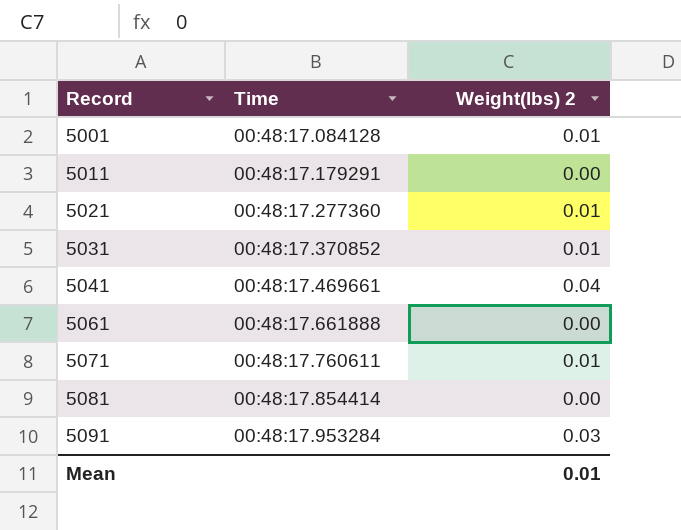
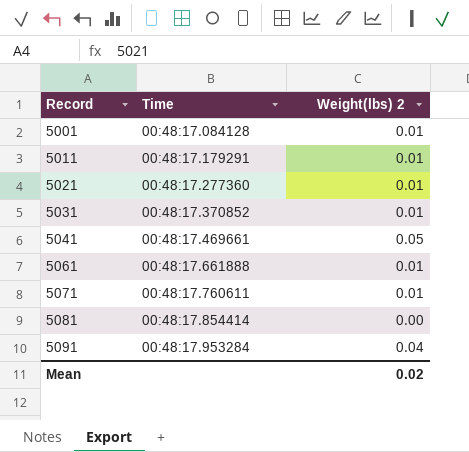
5011 | Weight(lbs) 2: 0.00 -> 0.01
5041 | Weight(lbs) 2: 0.04 -> 0.05
5061 | Weight(lbs) 2: 0.00 -> 0.01
5091 | Weight(lbs) 2: 0.03 -> 0.04
Mean | Weight(lbs) 2: 0.01 -> 0.02

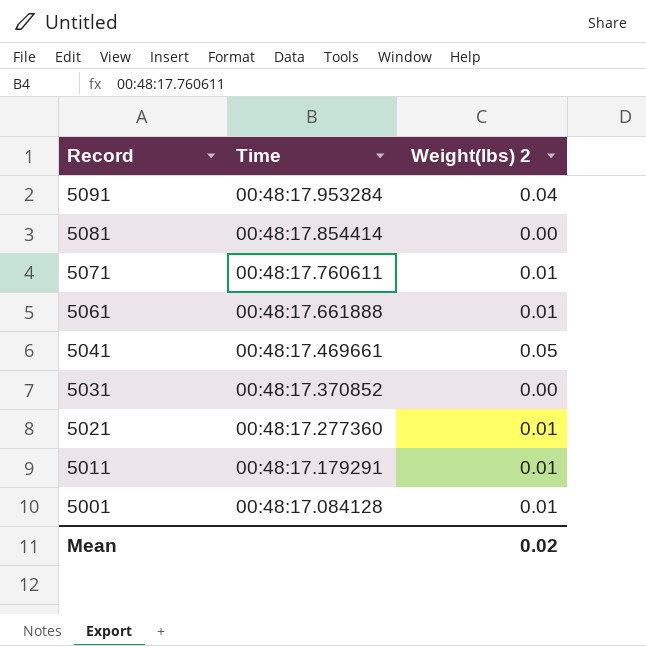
row order: Record ascending -> Record descending
5031 | Weight(lbs) 2: 0.01 -> 0.00

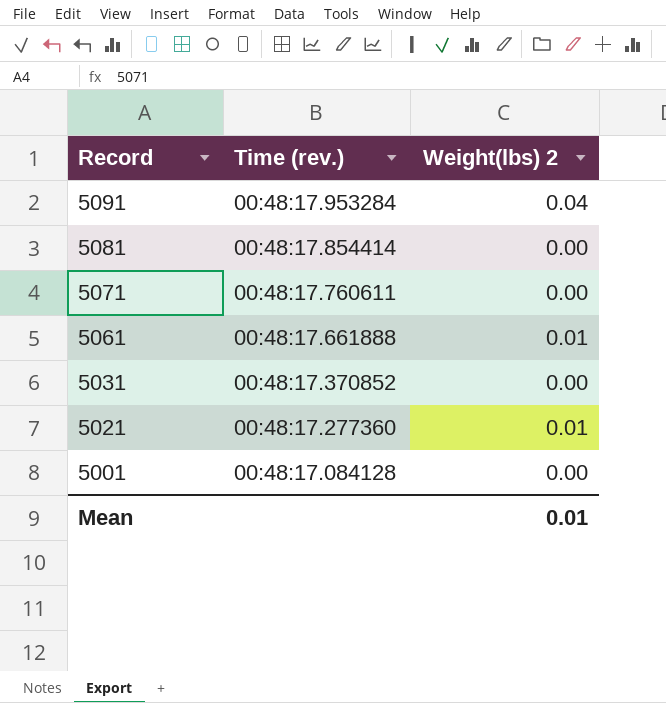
column name: Time -> Time (rev.)
row 5041: 00:48:17.469661 | 0.05 -> none
row 5011: 00:48:17.179291 | 0.01 -> none
5071 | Weight(lbs) 2: 0.01 -> 0.00
5001 | Weight(lbs) 2: 0.01 -> 0.00
Mean | Weight(lbs) 2: 0.02 -> 0.01

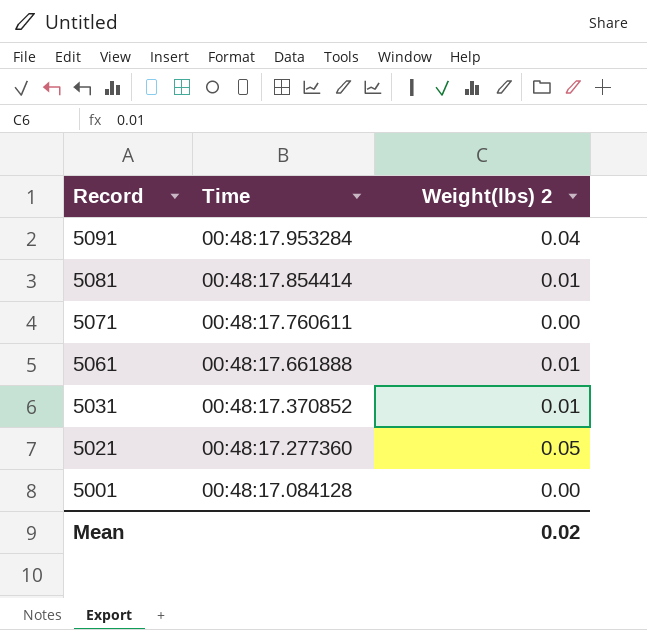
column name: Time (rev.) -> Time
5081 | Weight(lbs) 2: 0.00 -> 0.01
5031 | Weight(lbs) 2: 0.00 -> 0.01
5021 | Weight(lbs) 2: 0.01 -> 0.05
Mean | Weight(lbs) 2: 0.01 -> 0.02

